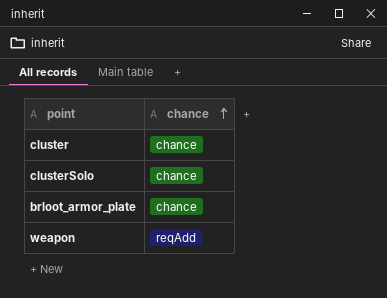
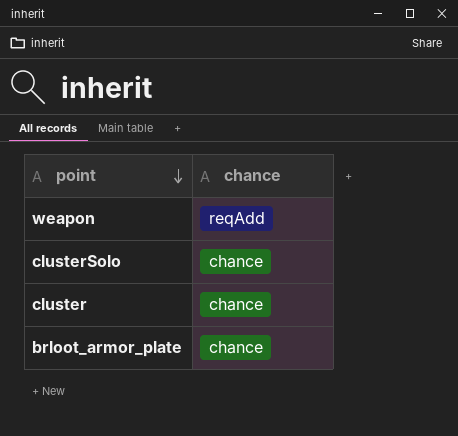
row order: chance ascending -> point descending

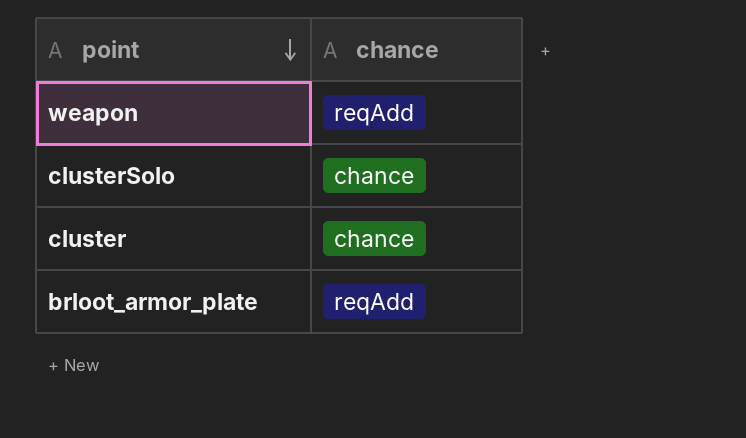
brloot_armor_plate | chance: chance -> reqAdd

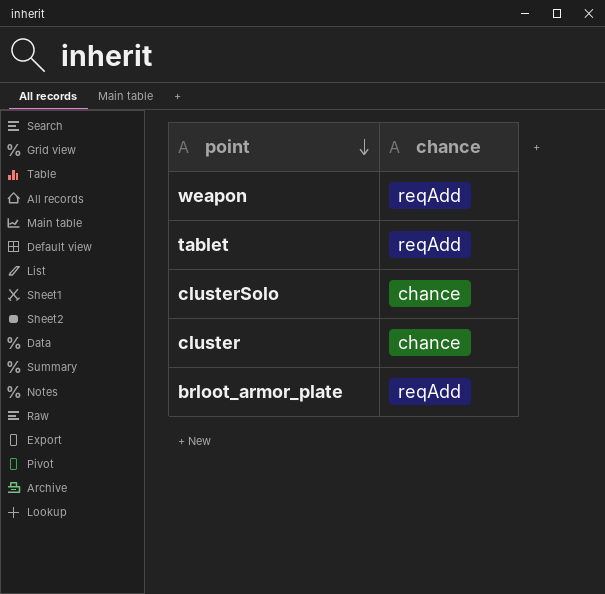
row tablet: none -> reqAdd

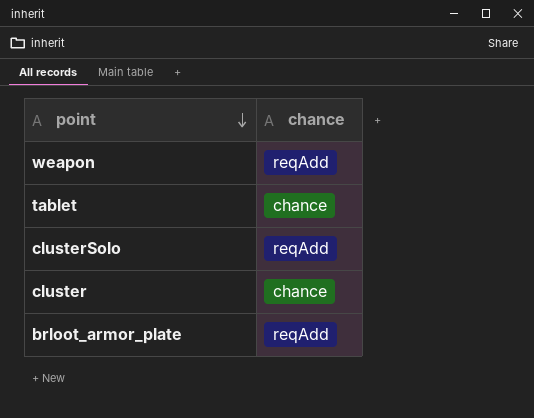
tablet | chance: reqAdd -> chance
clusterSolo | chance: chance -> reqAdd

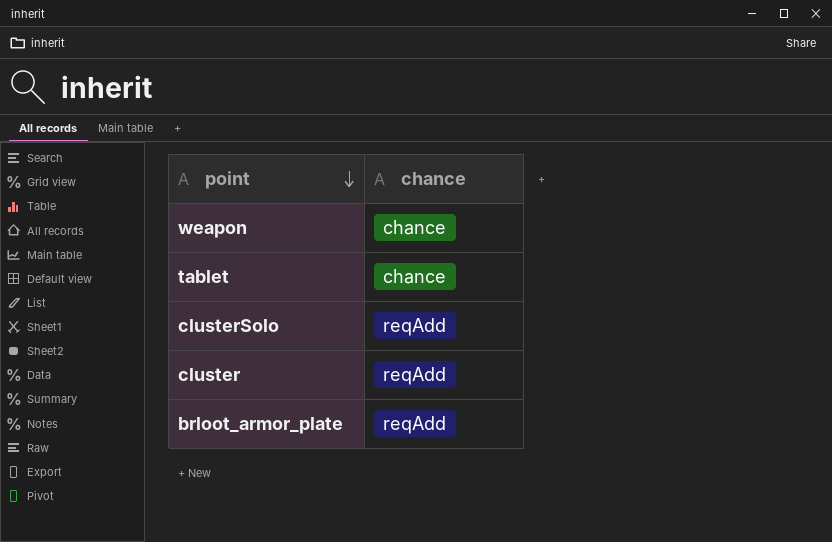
weapon | chance: reqAdd -> chance
cluster | chance: chance -> reqAdd

